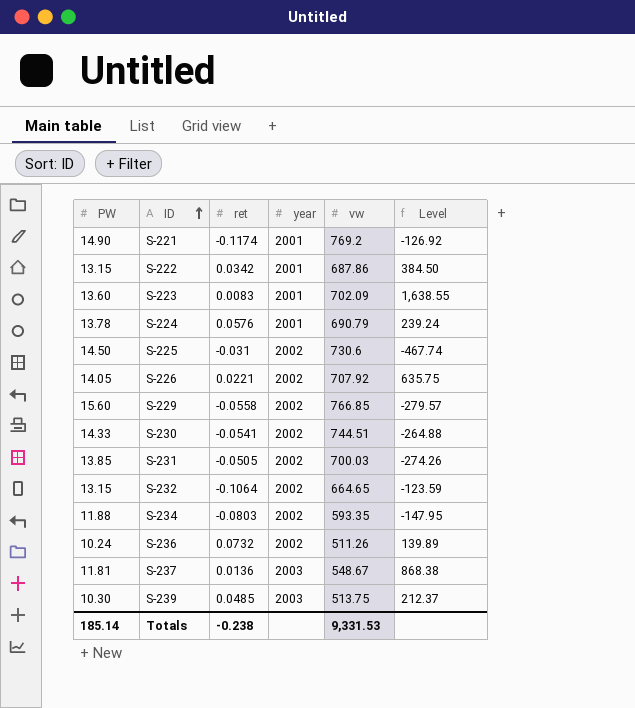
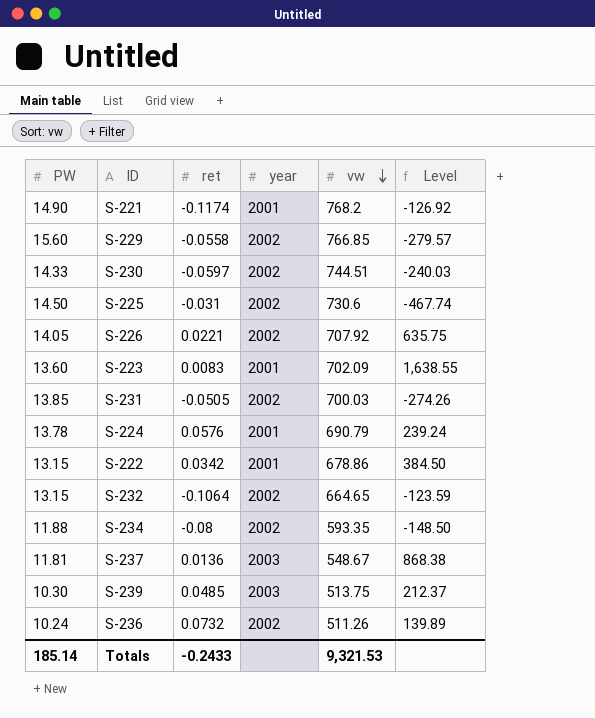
row order: ID ascending -> vw descending
S-221 | vw: 769.2 -> 768.2
S-230 | ret: -0.0541 -> -0.0597
S-230 | Level: -264.88 -> -240.03
S-222 | vw: 687.86 -> 678.86
S-234 | ret: -0.0803 -> -0.08
S-234 | Level: -147.95 -> -148.50
Totals | ret: -0.238 -> -0.2433
Totals | vw: 9,331.53 -> 9,321.53

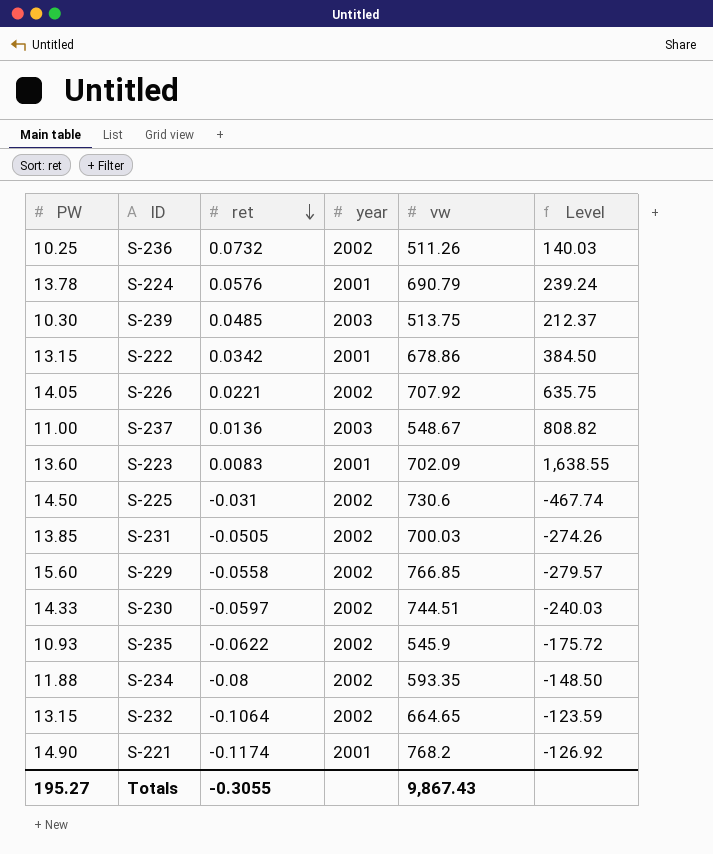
row order: vw descending -> ret descending
S-236 | PW: 10.24 -> 10.25
S-236 | Level: 139.89 -> 140.03
S-237 | PW: 11.81 -> 11.00
S-237 | Level: 868.38 -> 808.82
row S-235: none -> 10.93 | -0.0622 | 2002 | 545.9 | -175.72
Totals | PW: 185.14 -> 195.27
Totals | ret: -0.2433 -> -0.3055
Totals | vw: 9,321.53 -> 9,867.43

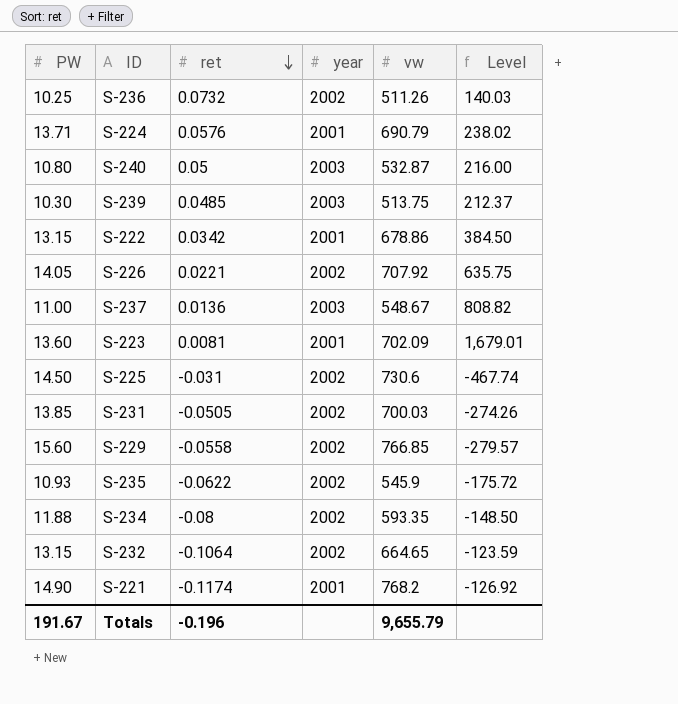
row S-230: 14.33 | -0.0597 | 2002 | 744.51 | -240.03 -> none
S-224 | PW: 13.78 -> 13.71
S-224 | Level: 239.24 -> 238.02
row S-240: none -> 10.80 | 0.05 | 2003 | 532.87 | 216.00
S-223 | ret: 0.0083 -> 0.0081
S-223 | Level: 1,638.55 -> 1,679.01
Totals | PW: 195.27 -> 191.67
Totals | ret: -0.3055 -> -0.196
Totals | vw: 9,867.43 -> 9,655.79

